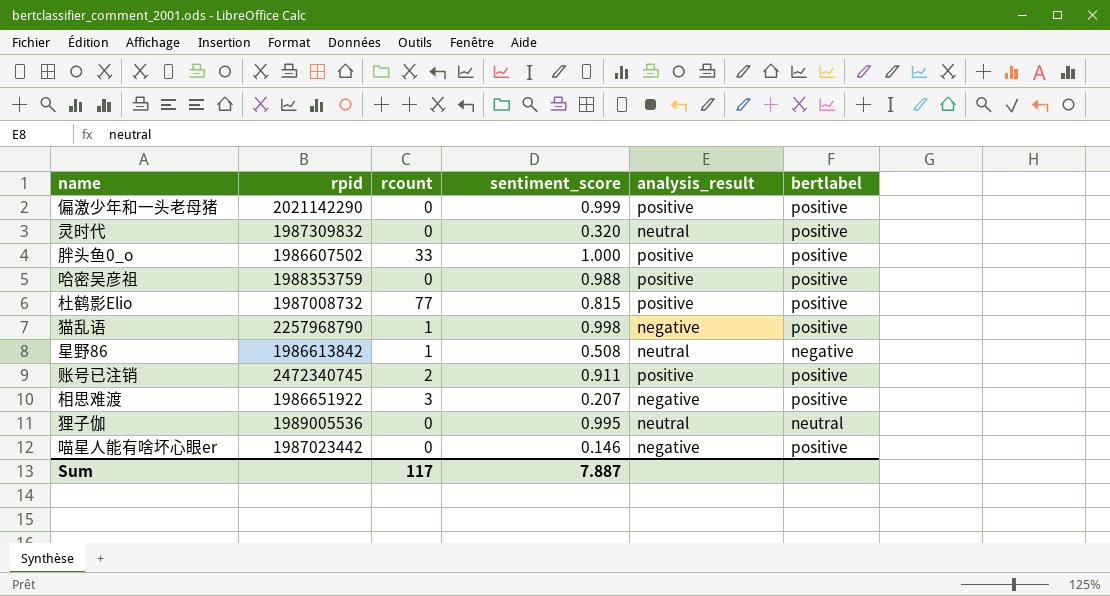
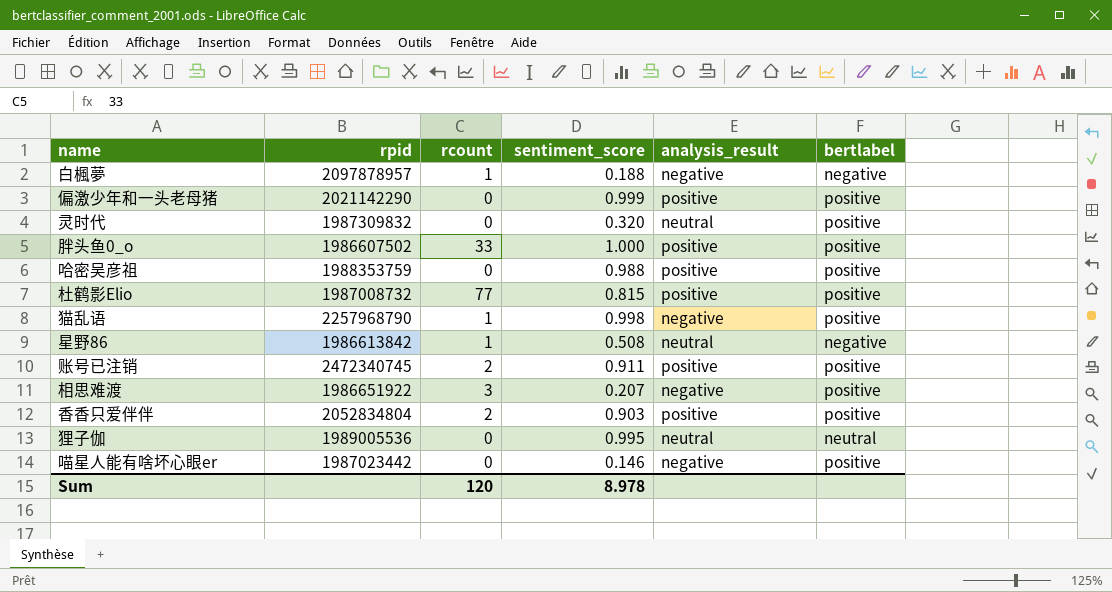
row 白楓夢: none -> 2097878957 | 1 | 0.188 | negative | negative
row 香香只爱伴伴: none -> 2052834804 | 2 | 0.903 | positive | positive
Sum | rcount: 117 -> 120
Sum | sentiment_score: 7.887 -> 8.978

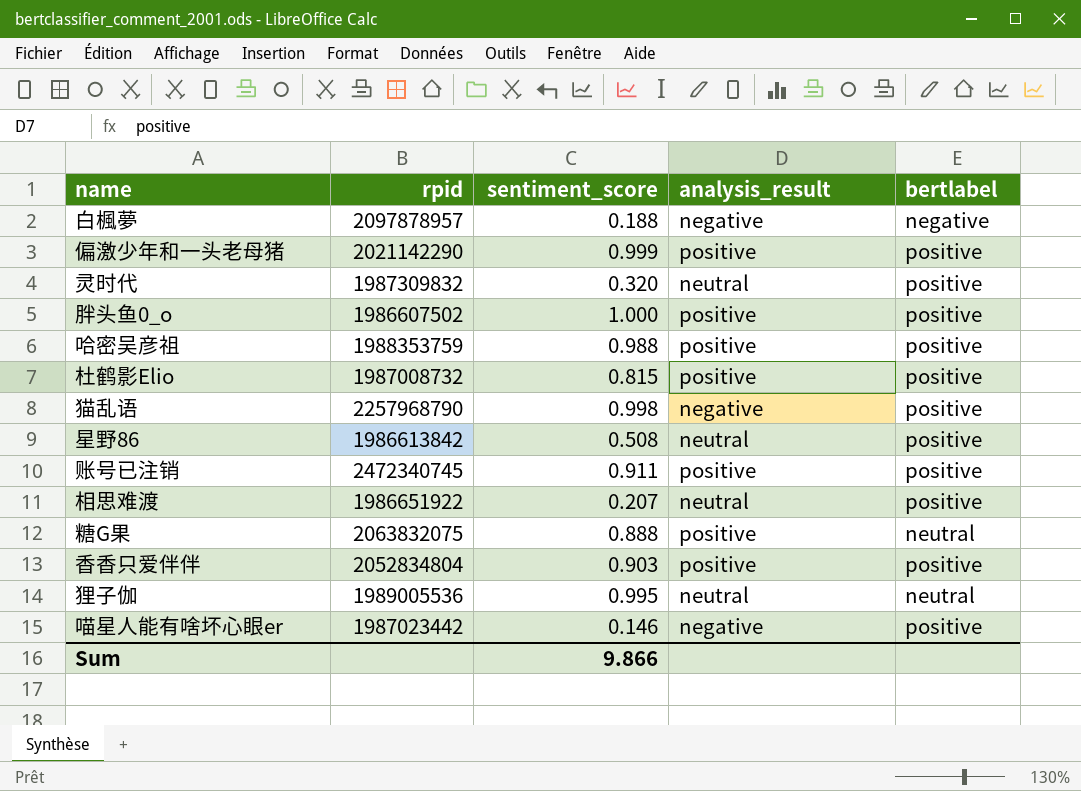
column rcount | position: 3 -> none
星野86 | bertlabel: negative -> positive
相思难渡 | analysis_result: negative -> neutral
row 糖G果: none -> 2063832075 | 0.888 | positive | neutral
Sum | sentiment_score: 8.978 -> 9.866

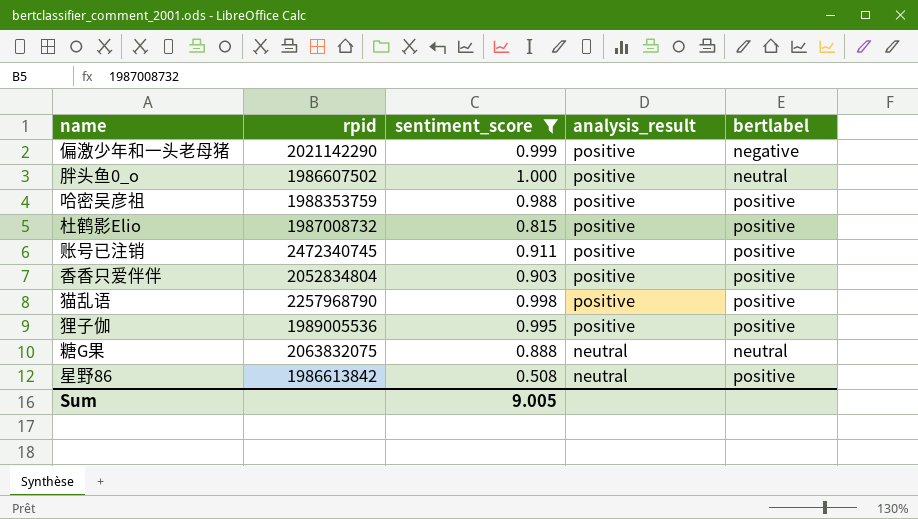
filter: none -> sentiment_score >= 0.508
row order: none -> analysis_result descending
偏激少年和一头老母猪 | bertlabel: positive -> negative
胖头鱼0_o | bertlabel: positive -> neutral
猫乱语 | analysis_result: negative -> positive
狸子伽 | analysis_result: neutral -> positive
狸子伽 | bertlabel: neutral -> positive
糖G果 | analysis_result: positive -> neutral
Sum | sentiment_score: 9.866 -> 9.005

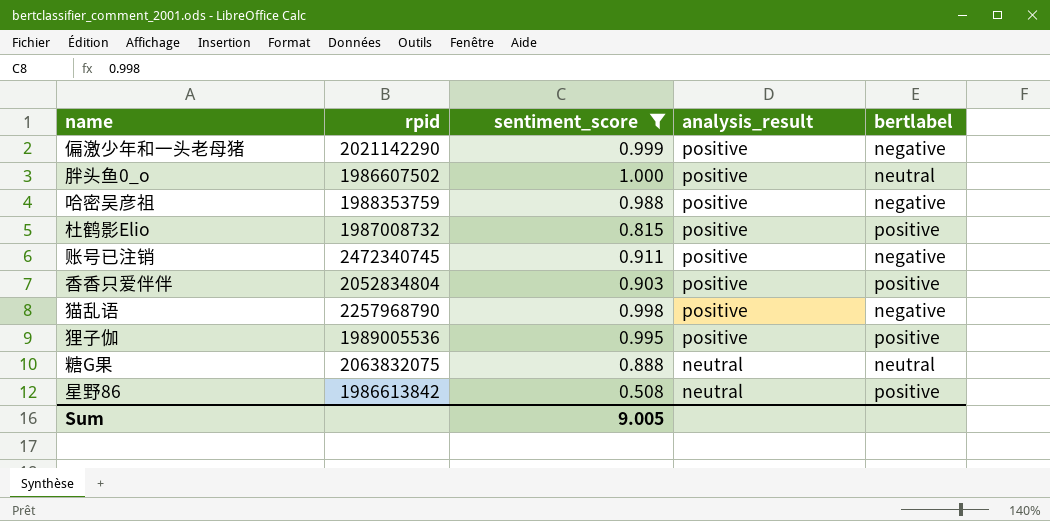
哈密吴彦祖 | bertlabel: positive -> negative
账号已注销 | bertlabel: positive -> negative
猫乱语 | bertlabel: positive -> negative

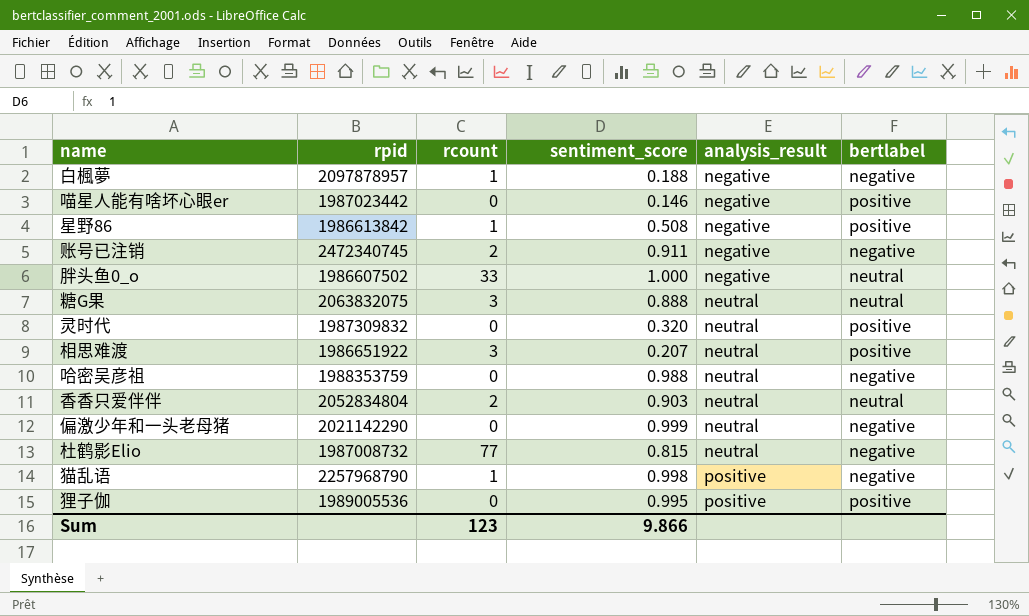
filter: sentiment_score >= 0.508 -> none
row order: analysis_result descending -> analysis_result ascending
column rcount | position: none -> 3
星野86 | analysis_result: neutral -> negative
账号已注销 | analysis_result: positive -> negative
胖头鱼0_o | analysis_result: positive -> negative
哈密吴彦祖 | analysis_result: positive -> neutral
香香只爱伴伴 | analysis_result: positive -> neutral
香香只爱伴伴 | bertlabel: positive -> neutral
偏激少年和一头老母猪 | analysis_result: positive -> neutral
杜鹤影Elio | analysis_result: positive -> neutral
杜鹤影Elio | bertlabel: positive -> negative
Sum | sentiment_score: 9.005 -> 9.866

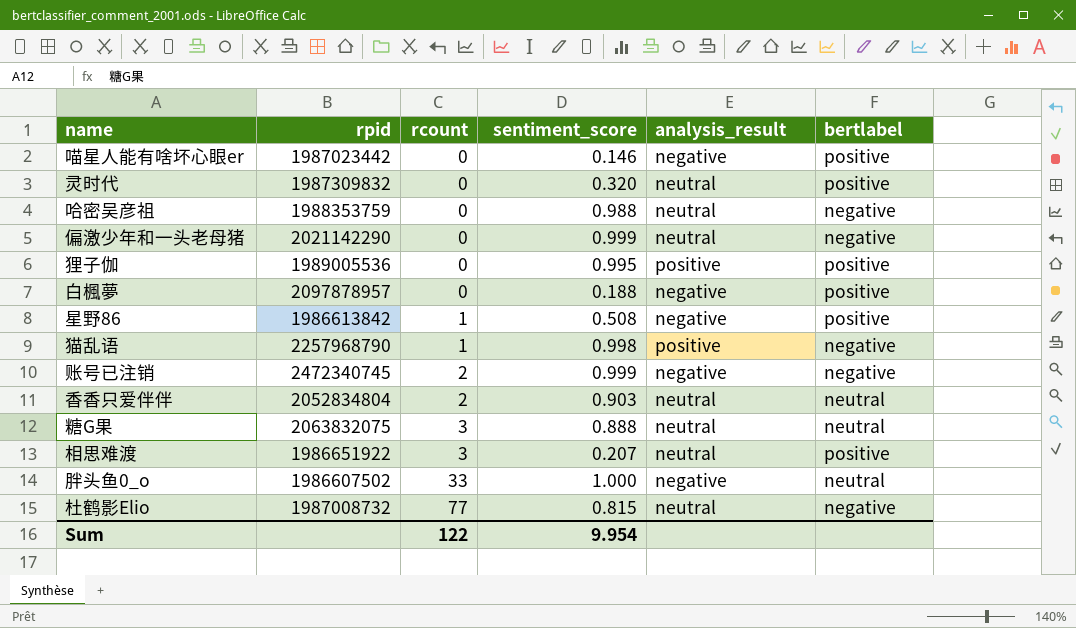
row order: analysis_result ascending -> rcount ascending
白楓夢 | rcount: 1 -> 0
白楓夢 | bertlabel: negative -> positive
账号已注销 | sentiment_score: 0.911 -> 0.999
Sum | rcount: 123 -> 122
Sum | sentiment_score: 9.866 -> 9.954

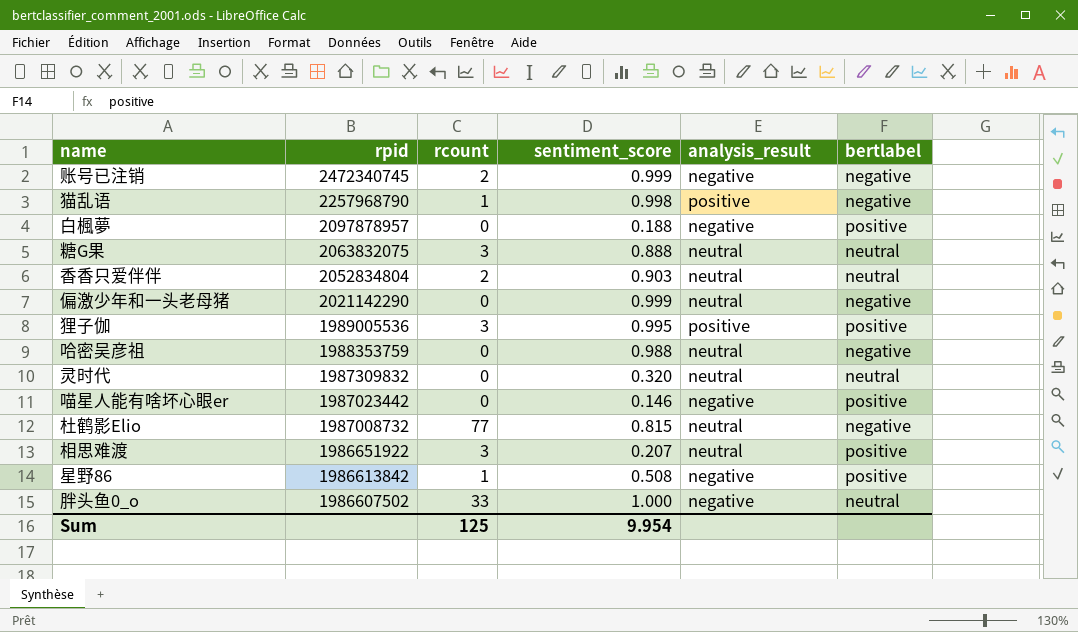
row order: rcount ascending -> rpid descending
狸子伽 | rcount: 0 -> 3
灵时代 | bertlabel: positive -> neutral
Sum | rcount: 122 -> 125

